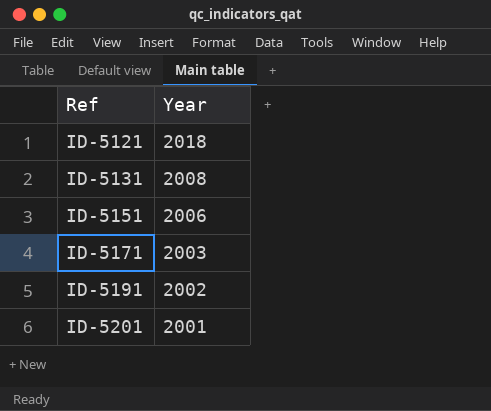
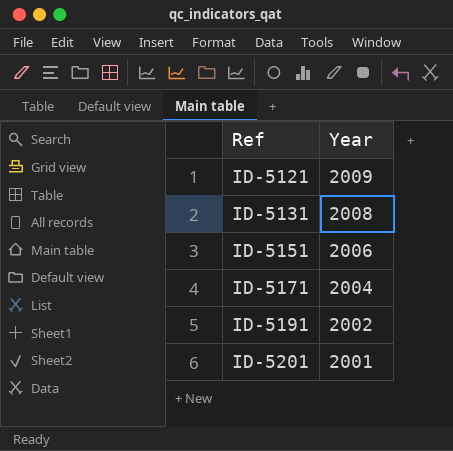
ID-5121 | Year: 2018 -> 2009
ID-5171 | Year: 2003 -> 2004

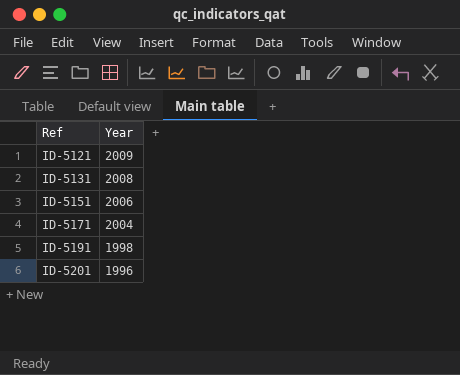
ID-5191 | Year: 2002 -> 1998
ID-5201 | Year: 2001 -> 1996

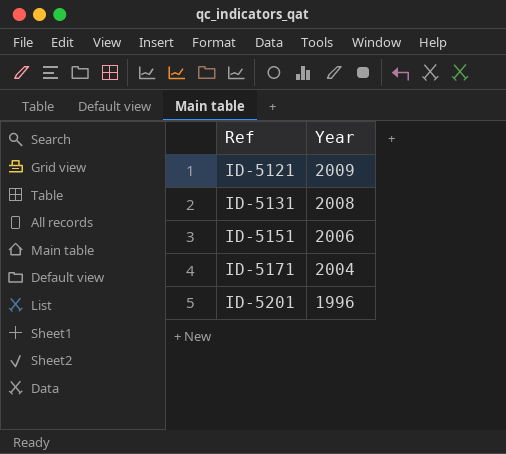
row ID-5191: 1998 -> none

